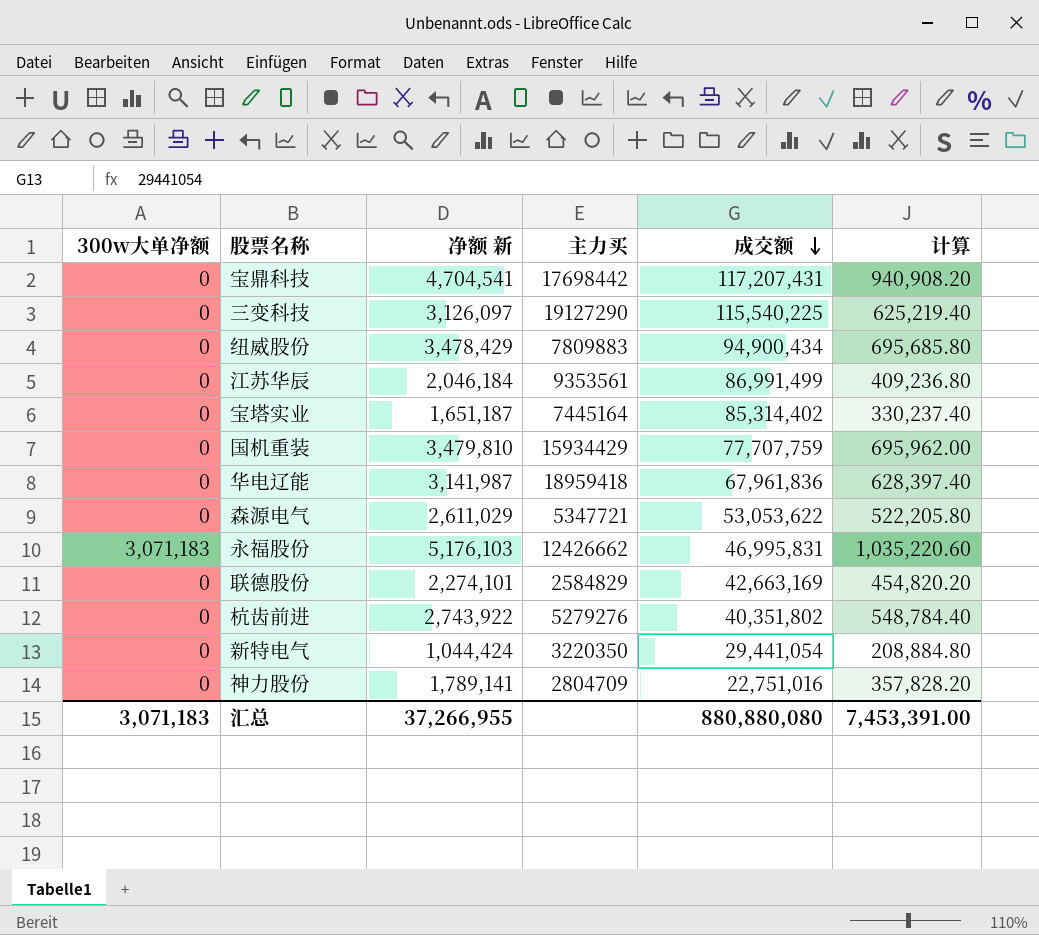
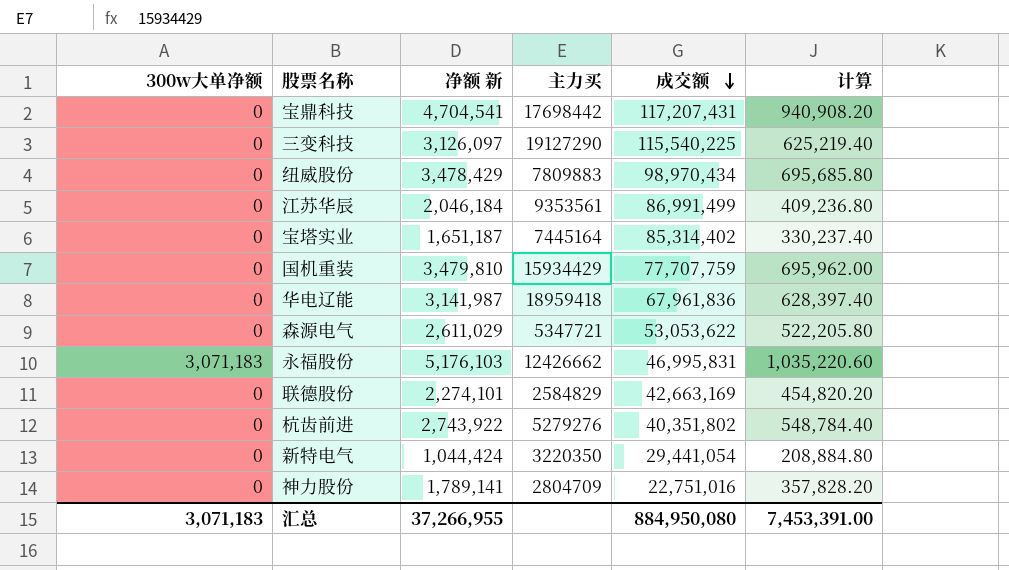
纽威股份 | 成交额: 94,900,434 -> 98,970,434
汇总 | 成交额: 880,880,080 -> 884,950,080

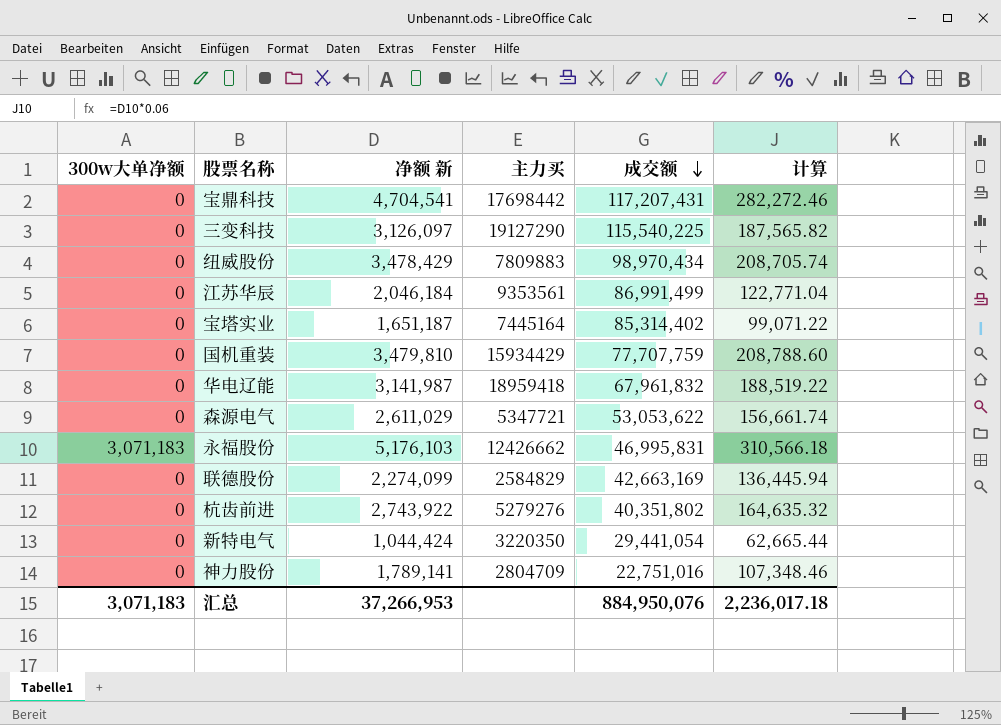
column 计算 | formula: [净额 新] * 0.2 -> [净额 新] * 0.06
华电辽能 | 成交额: 67,961,836 -> 67,961,832
联德股份 | 净额 新: 2,274,101 -> 2,274,099
汇总 | 净额 新: 37,266,955 -> 37,266,953
汇总 | 成交额: 884,950,080 -> 884,950,076
汇总 | 计算: 7,453,391.00 -> 2,236,017.18

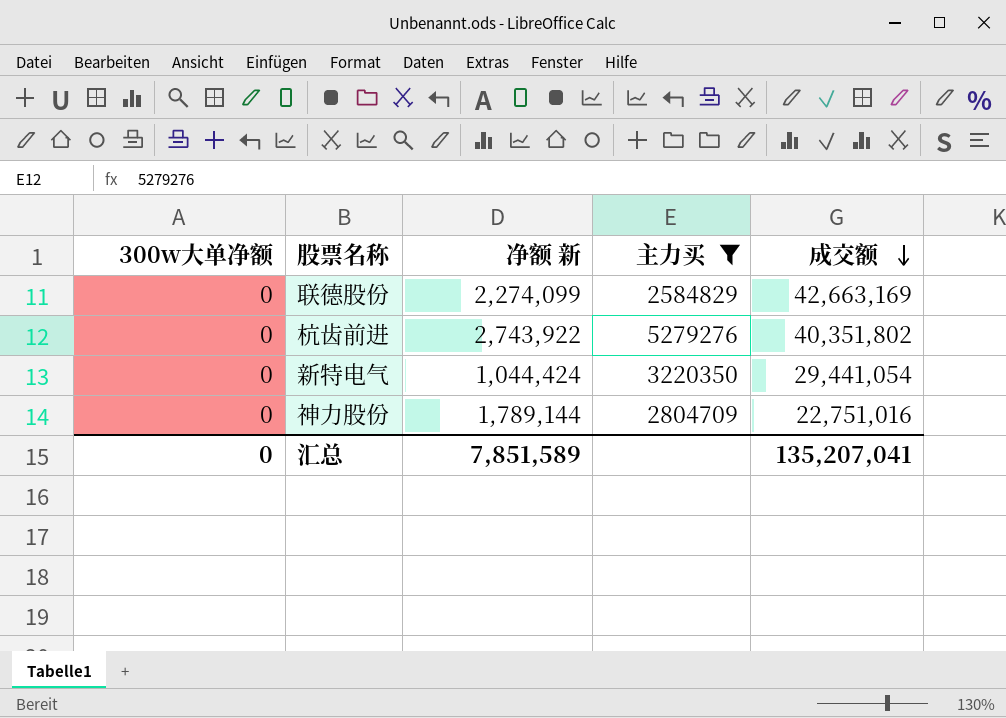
filter: none -> 主力买 <= 5279276
column 计算 | formula: [净额 新] * 0.06 -> none
神力股份 | 净额 新: 1,789,141 -> 1,789,144
汇总 | 300w大单净额: 3,071,183 -> 0
汇总 | 净额 新: 37,266,953 -> 7,851,589
汇总 | 成交额: 884,950,076 -> 135,207,041

